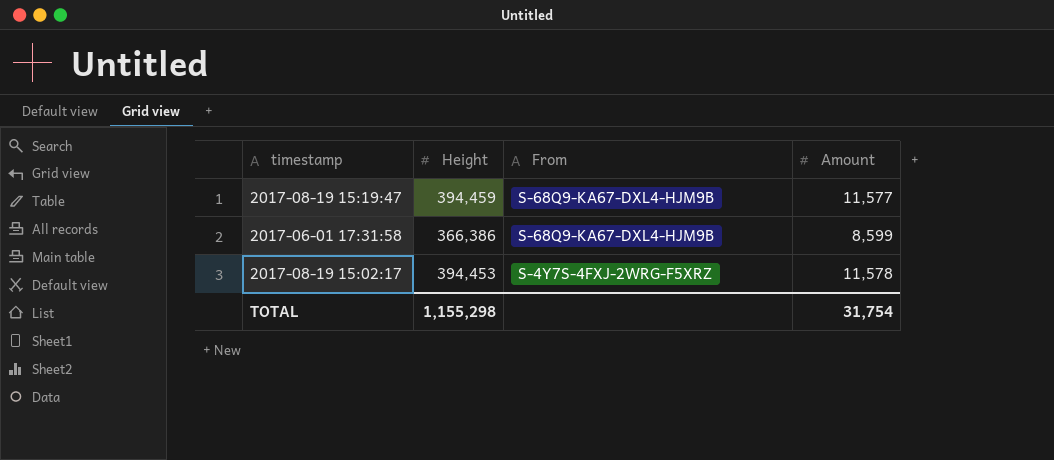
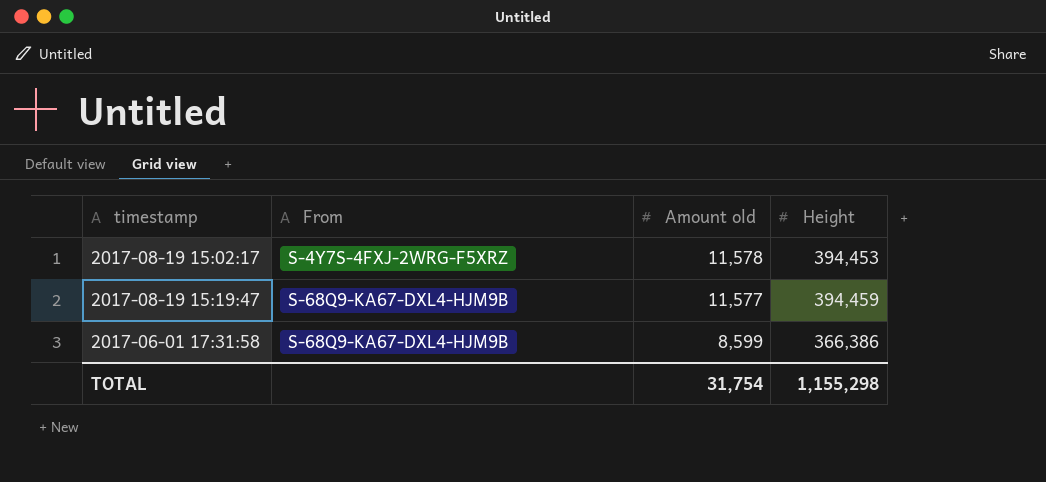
row order: From descending -> From ascending
column name: Amount -> Amount old
column Height | position: 2 -> 4

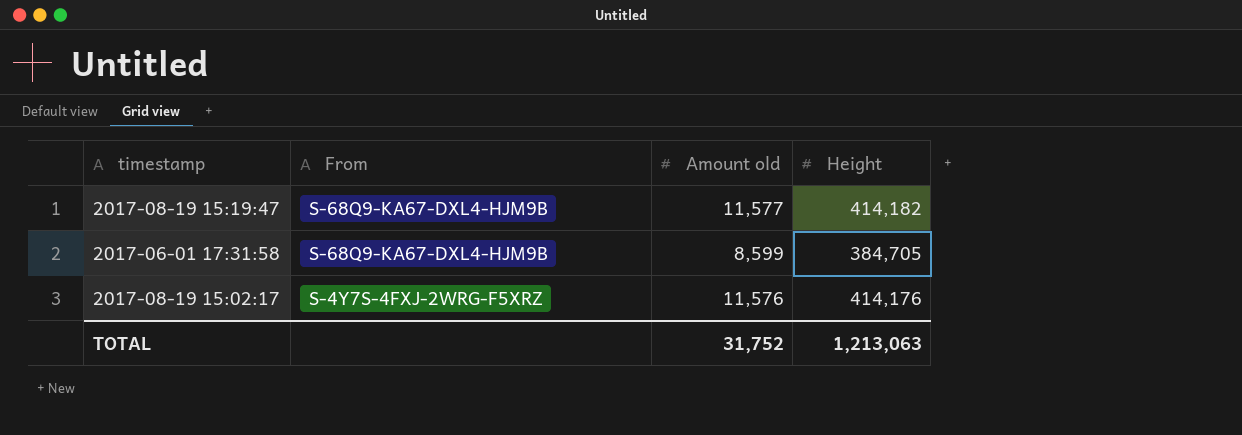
row order: From ascending -> From descending
2017-08-19 15:19:47 | Height: 394,459 -> 414,182
2017-06-01 17:31:58 | Height: 366,386 -> 384,705
2017-08-19 15:02:17 | Amount old: 11,578 -> 11,576
2017-08-19 15:02:17 | Height: 394,453 -> 414,176
TOTAL | Amount old: 31,754 -> 31,752
TOTAL | Height: 1,155,298 -> 1,213,063

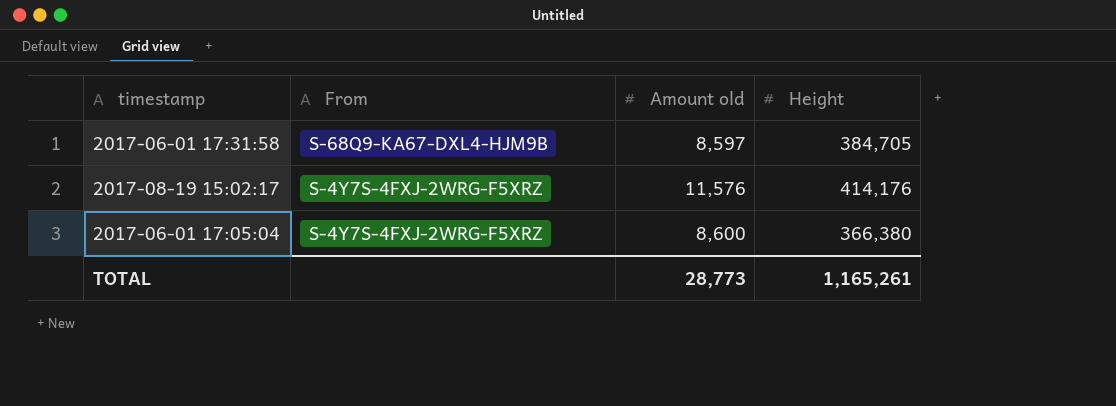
row 2017-08-19 15:19:47: S-68Q9-KA67-DXL4-HJM9B | 11,577 | 414,182 -> none
2017-06-01 17:31:58 | Amount old: 8,599 -> 8,597
row 2017-06-01 17:05:04: none -> S-4Y7S-4FXJ-2WRG-F5XRZ | 8,600 | 366,380
TOTAL | Amount old: 31,752 -> 28,773
TOTAL | Height: 1,213,063 -> 1,165,261

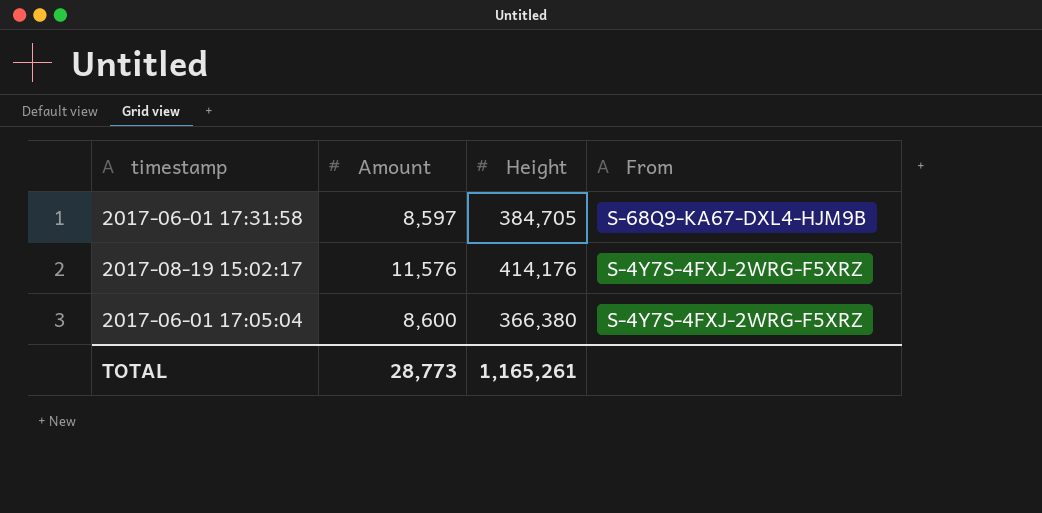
column name: Amount old -> Amount
column From | position: 2 -> 4

